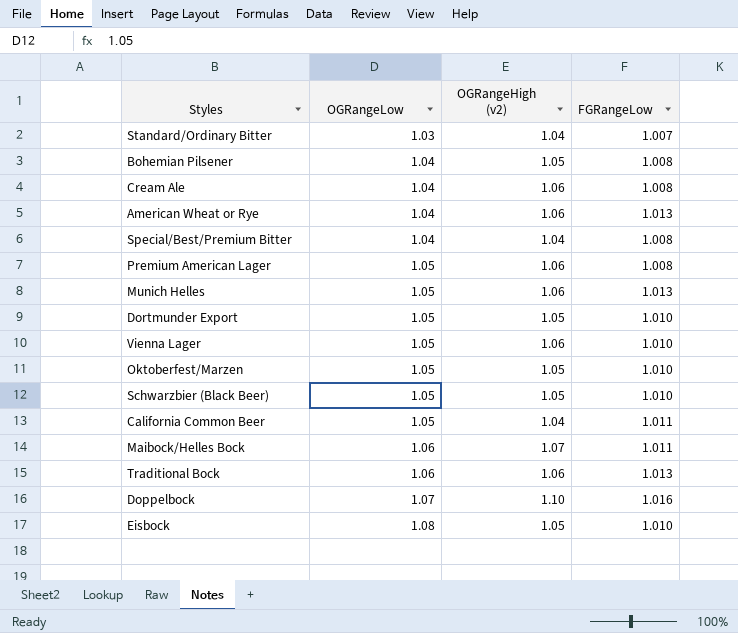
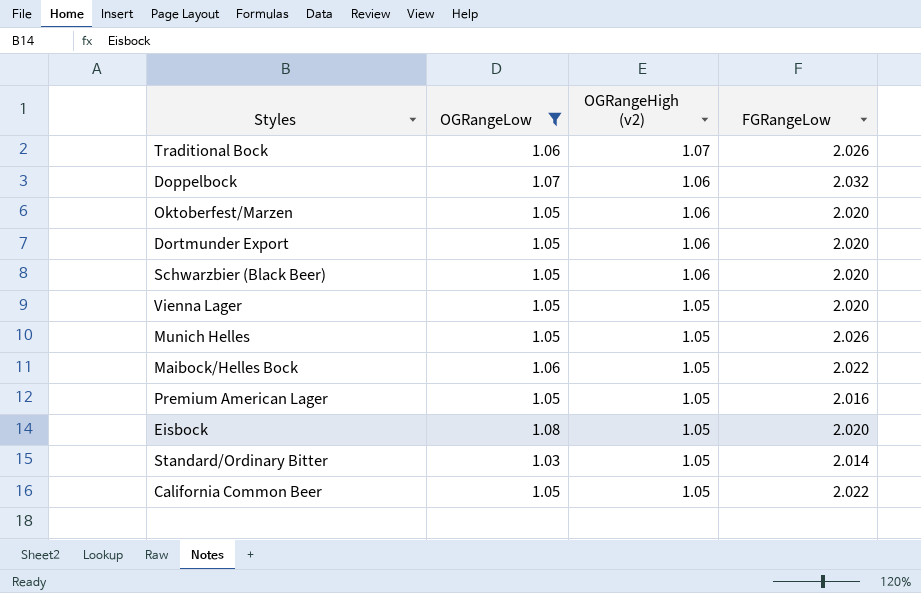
filter: none -> OGRangeLow != 1.04
row order: OGRangeLow ascending -> OGRangeHigh (v2) descending
Traditional Bock | OGRangeHigh (v2): 1.06 -> 1.07
Traditional Bock | FGRangeLow: 1.013 -> 2.026
Doppelbock | OGRangeHigh (v2): 1.10 -> 1.06
Doppelbock | FGRangeLow: 1.016 -> 2.032
Oktoberfest/Marzen | OGRangeHigh (v2): 1.05 -> 1.06
Oktoberfest/Marzen | FGRangeLow: 1.010 -> 2.020
Dortmunder Export | OGRangeHigh (v2): 1.05 -> 1.06
Dortmunder Export | FGRangeLow: 1.010 -> 2.020
Schwarzbier (Black Beer) | OGRangeHigh (v2): 1.05 -> 1.06
Schwarzbier (Black Beer) | FGRangeLow: 1.010 -> 2.020
Vienna Lager | OGRangeHigh (v2): 1.06 -> 1.05
Vienna Lager | FGRangeLow: 1.010 -> 2.020
Munich Helles | OGRangeHigh (v2): 1.06 -> 1.05
Munich Helles | FGRangeLow: 1.013 -> 2.026
Maibock/Helles Bock | OGRangeHigh (v2): 1.07 -> 1.05
Maibock/Helles Bock | FGRangeLow: 1.011 -> 2.022
Premium American Lager | OGRangeHigh (v2): 1.06 -> 1.05
Premium American Lager | FGRangeLow: 1.008 -> 2.016
Eisbock | FGRangeLow: 1.010 -> 2.020
Standard/Ordinary Bitter | OGRangeHigh (v2): 1.04 -> 1.05
Standard/Ordinary Bitter | FGRangeLow: 1.007 -> 2.014
California Common Beer | OGRangeHigh (v2): 1.04 -> 1.05
California Common Beer | FGRangeLow: 1.011 -> 2.022

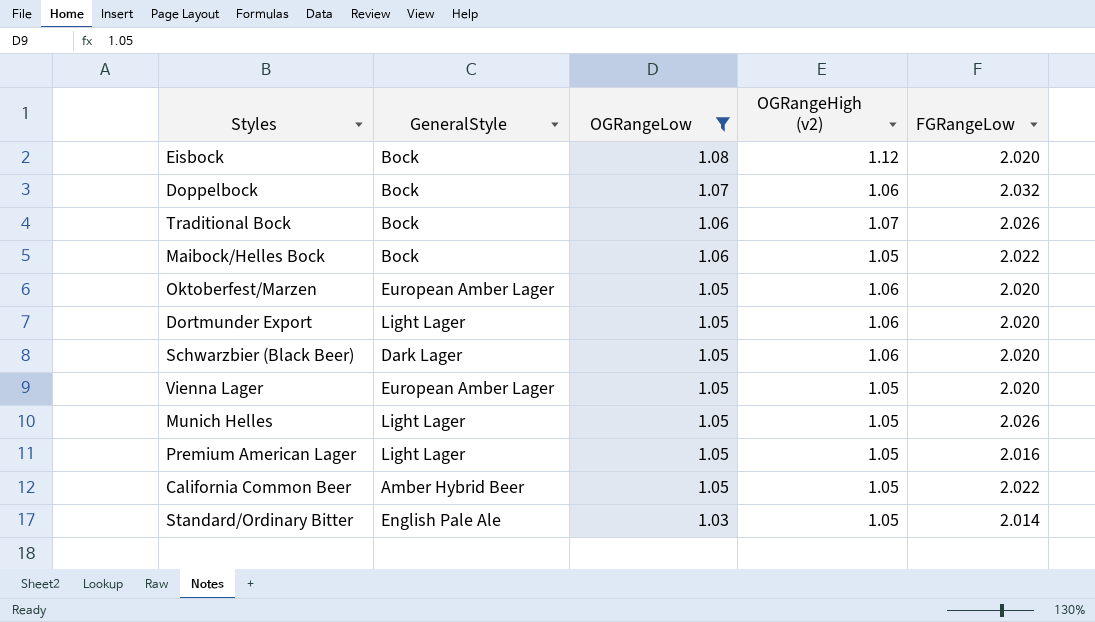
row order: OGRangeHigh (v2) descending -> OGRangeLow descending
column GeneralStyle | position: none -> 2
Eisbock | OGRangeHigh (v2): 1.05 -> 1.12

